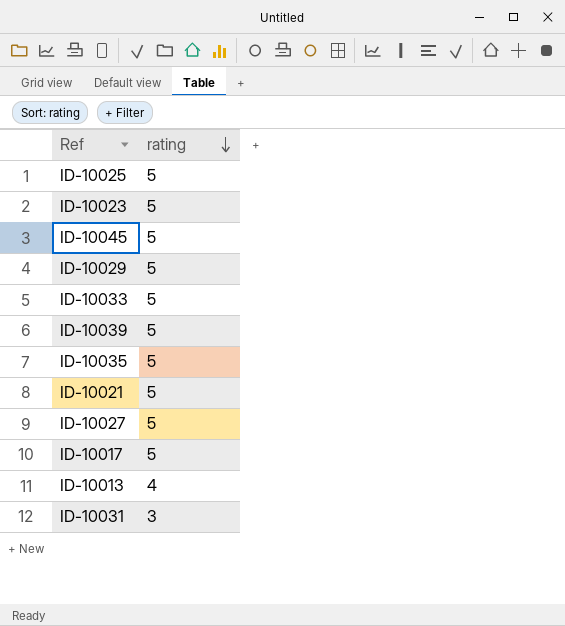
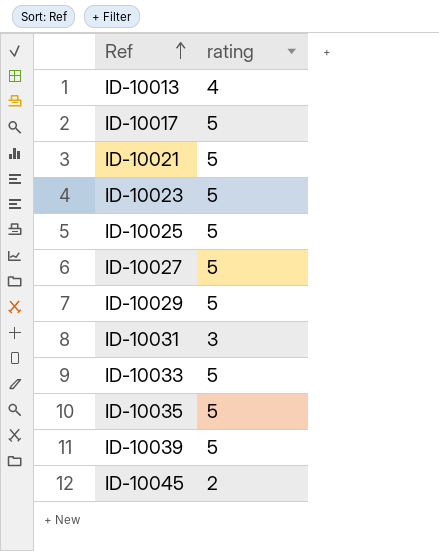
row order: rating descending -> Ref ascending
ID-10045 | rating: 5 -> 2

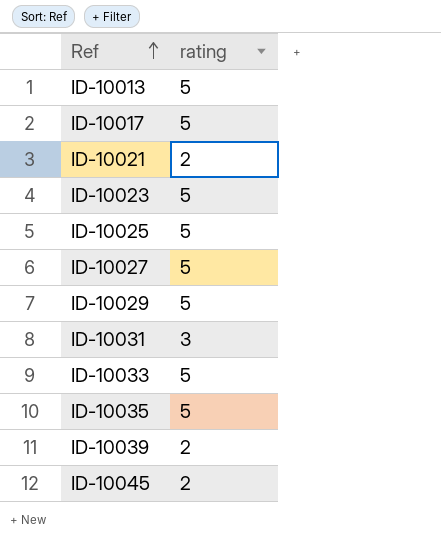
ID-10013 | rating: 4 -> 5
ID-10021 | rating: 5 -> 2
ID-10039 | rating: 5 -> 2

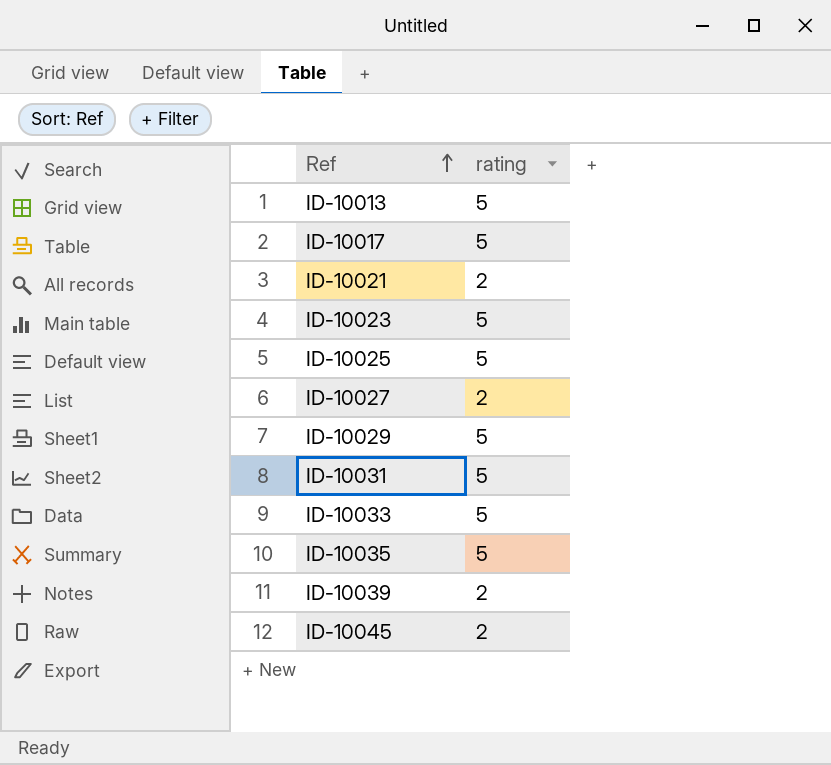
ID-10027 | rating: 5 -> 2
ID-10031 | rating: 3 -> 5

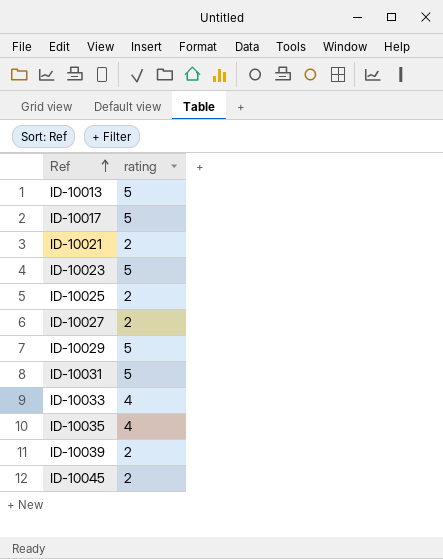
ID-10025 | rating: 5 -> 2
ID-10033 | rating: 5 -> 4
ID-10035 | rating: 5 -> 4

